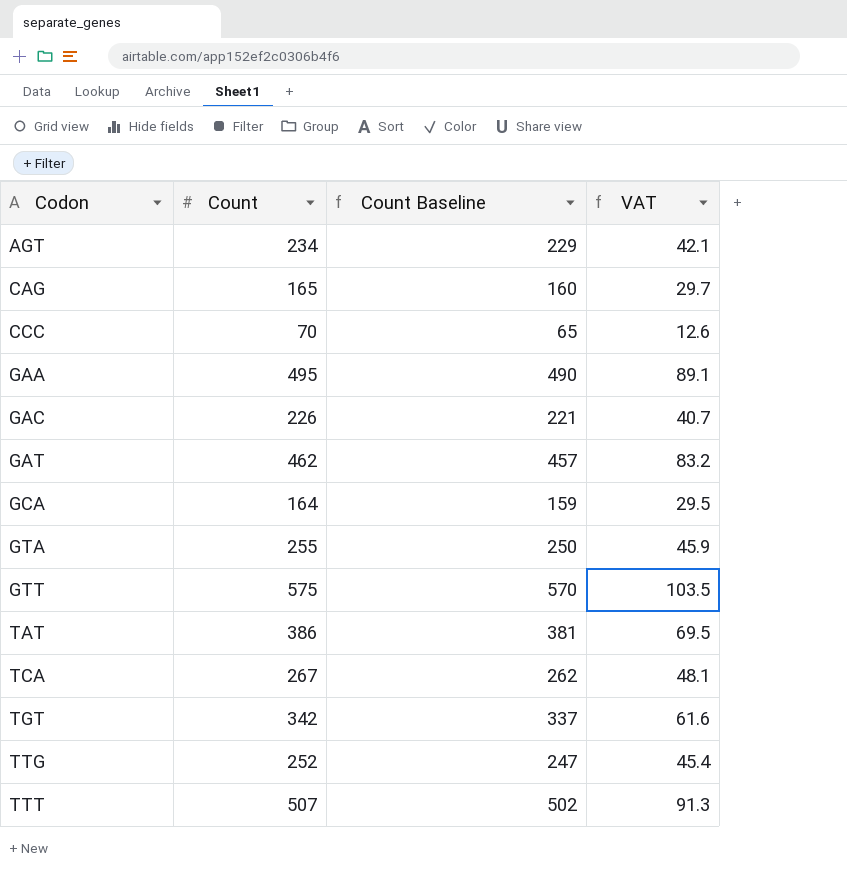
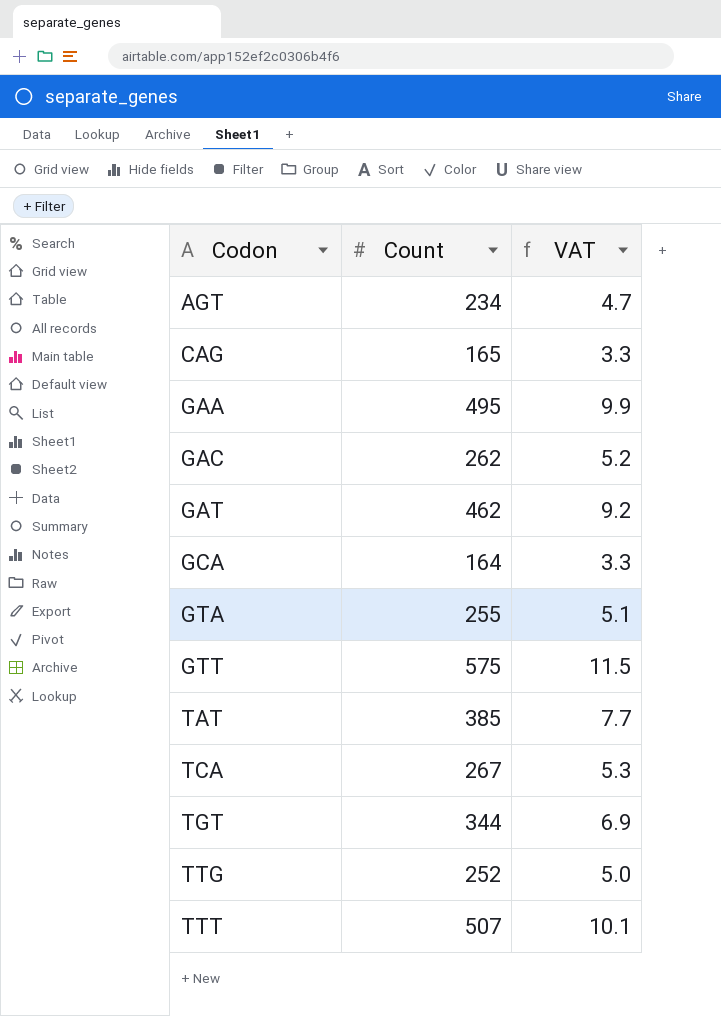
column Count Baseline | formula: [Count] - 5 -> none
column VAT | formula: [Count] * 0.18 -> [Count] * 0.02
row CCC: 70 | 65 | 12.6 -> none
GAC | Count: 226 -> 262
TAT | Count: 386 -> 385
TGT | Count: 342 -> 344

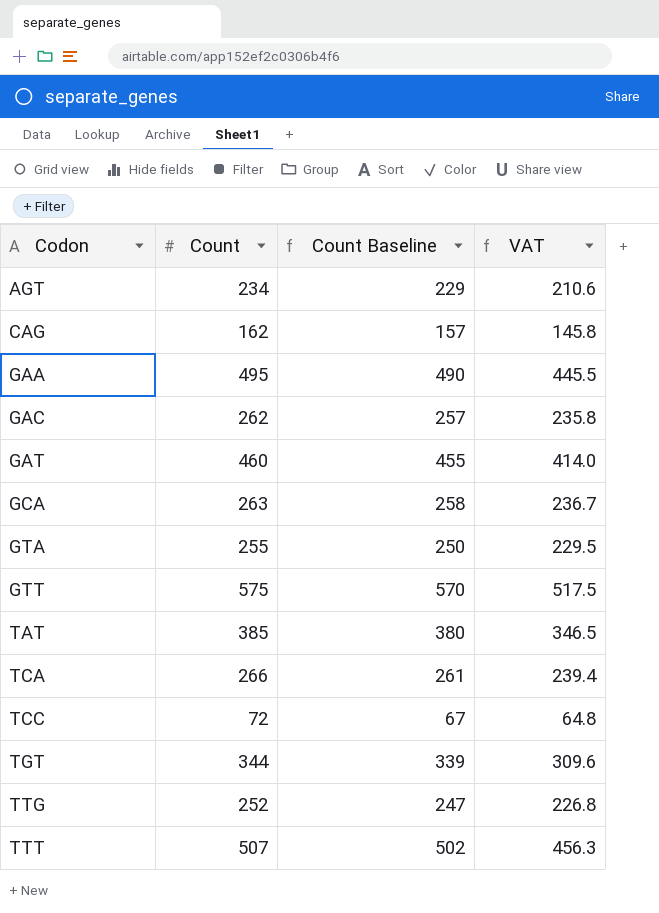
column Count Baseline | formula: none -> [Count] - 5
column VAT | formula: [Count] * 0.02 -> [Count] * 0.9
CAG | Count: 165 -> 162
GAT | Count: 462 -> 460
GCA | Count: 164 -> 263
TCA | Count: 267 -> 266
row TCC: none -> 72 | 67 | 64.8

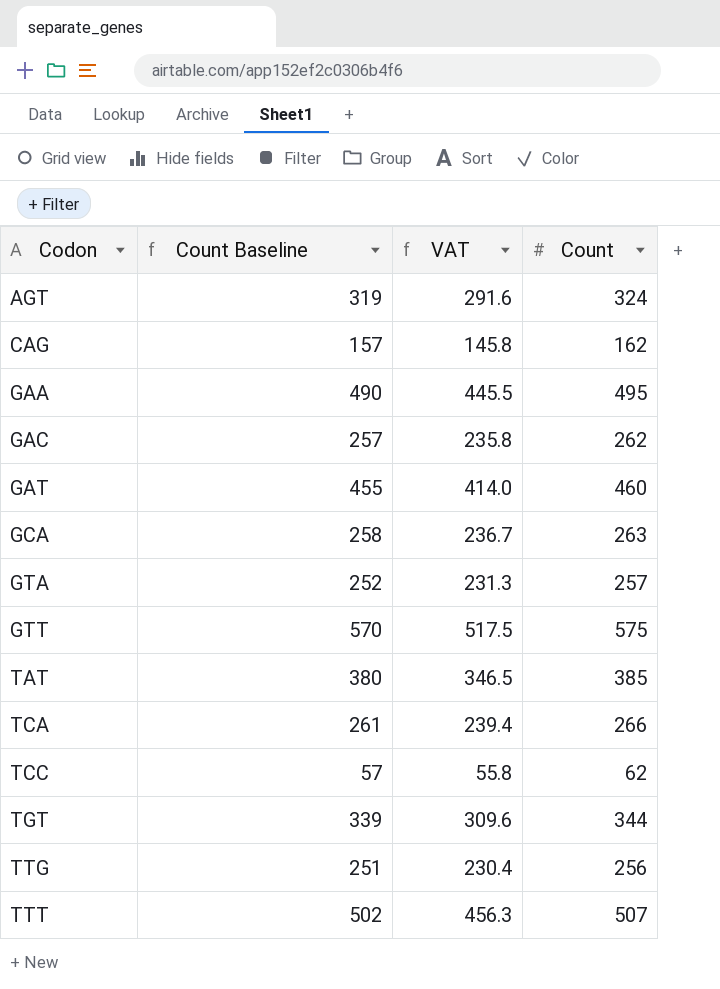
column Count | position: 2 -> 4
AGT | Count Baseline: 229 -> 319
AGT | VAT: 210.6 -> 291.6
AGT | Count: 234 -> 324
GTA | Count Baseline: 250 -> 252
GTA | VAT: 229.5 -> 231.3
GTA | Count: 255 -> 257
TCC | Count Baseline: 67 -> 57
TCC | VAT: 64.8 -> 55.8
TCC | Count: 72 -> 62
TTG | Count Baseline: 247 -> 251
TTG | VAT: 226.8 -> 230.4
TTG | Count: 252 -> 256

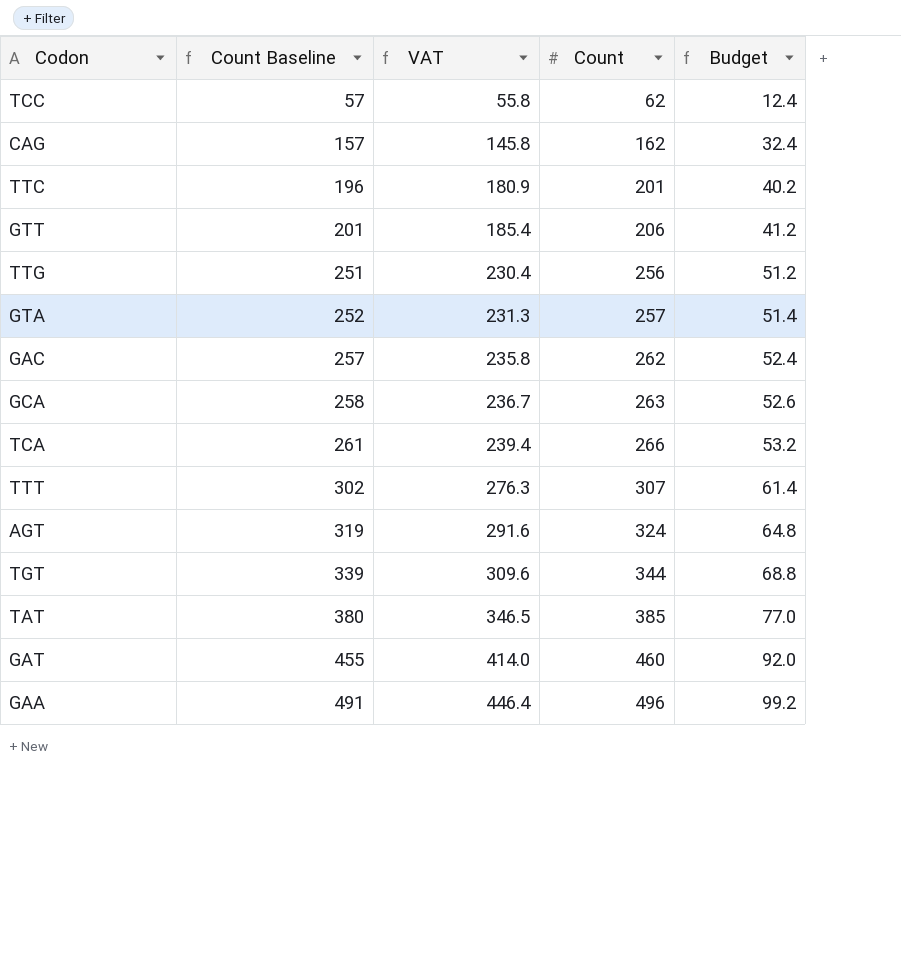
row order: Codon ascending -> Count Baseline ascending
column Budget | formula: none -> [Count] * 0.2
row TTC: none -> 196 | 180.9 | 201 | 40.2
GTT | Count Baseline: 570 -> 201
GTT | VAT: 517.5 -> 185.4
GTT | Count: 575 -> 206
TTT | Count Baseline: 502 -> 302
TTT | VAT: 456.3 -> 276.3
TTT | Count: 507 -> 307
GAA | Count Baseline: 490 -> 491
GAA | VAT: 445.5 -> 446.4
GAA | Count: 495 -> 496

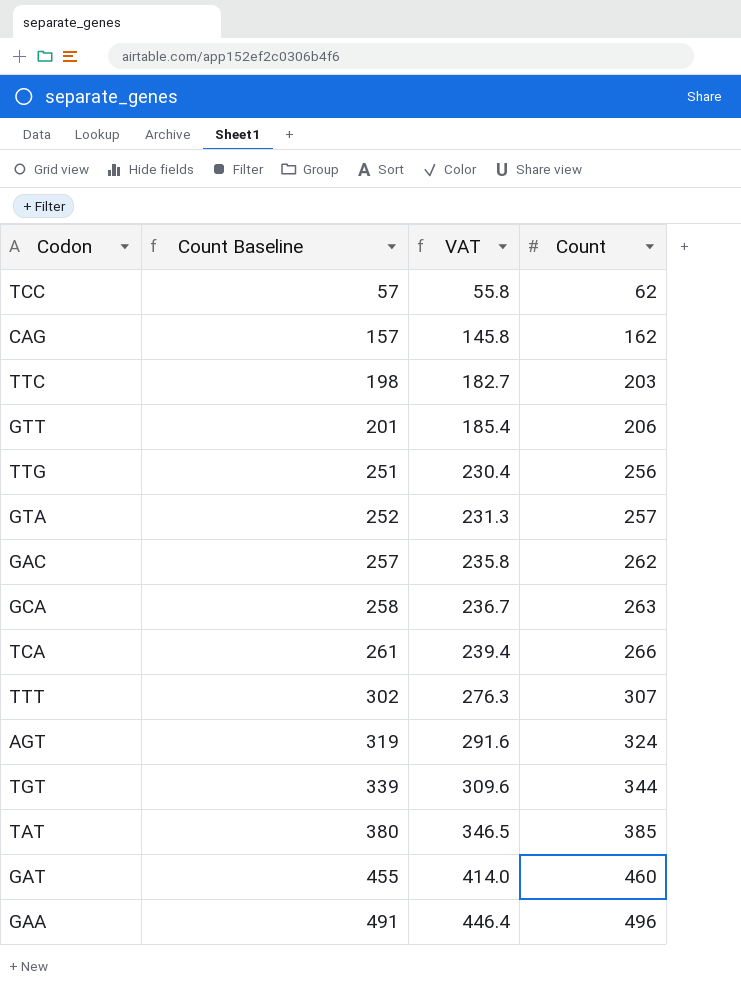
column Budget | formula: [Count] * 0.2 -> none
TTC | Count Baseline: 196 -> 198
TTC | VAT: 180.9 -> 182.7
TTC | Count: 201 -> 203

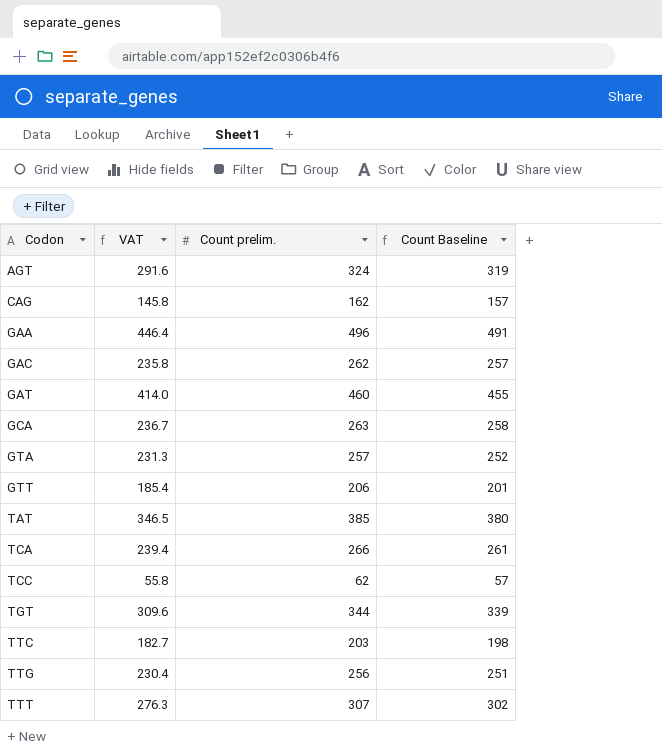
row order: Count Baseline ascending -> Codon ascending
column name: Count -> Count prelim.
column Count Baseline | position: 2 -> 4

